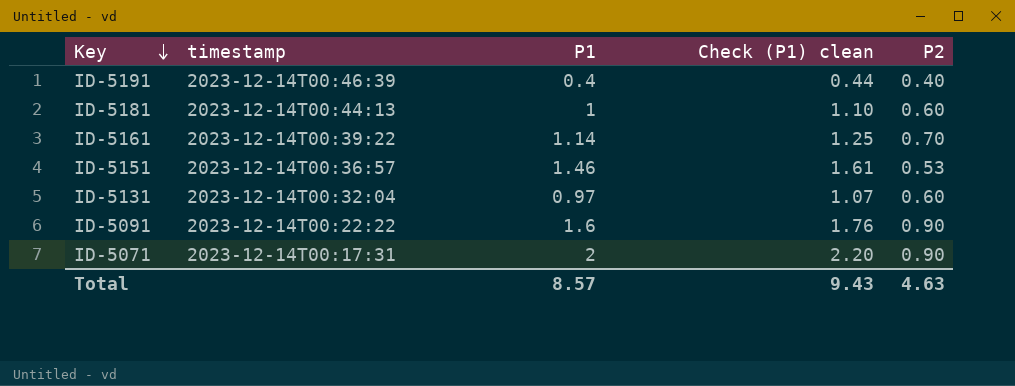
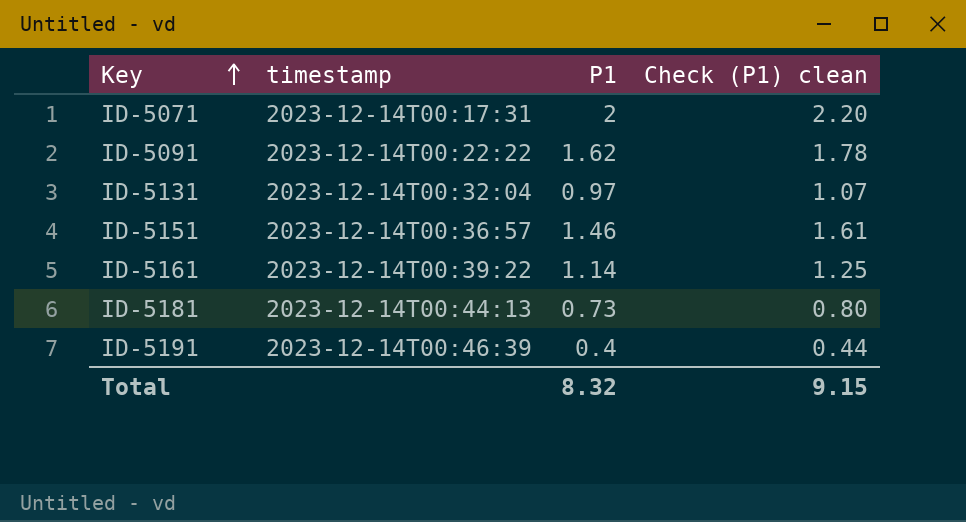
row order: Key descending -> Key ascending
column P2 | position: 5 -> none
ID-5091 | P1: 1.6 -> 1.62
ID-5091 | Check (P1) clean: 1.76 -> 1.78
ID-5181 | P1: 1 -> 0.73
ID-5181 | Check (P1) clean: 1.10 -> 0.80
Total | P1: 8.57 -> 8.32
Total | Check (P1) clean: 9.43 -> 9.15

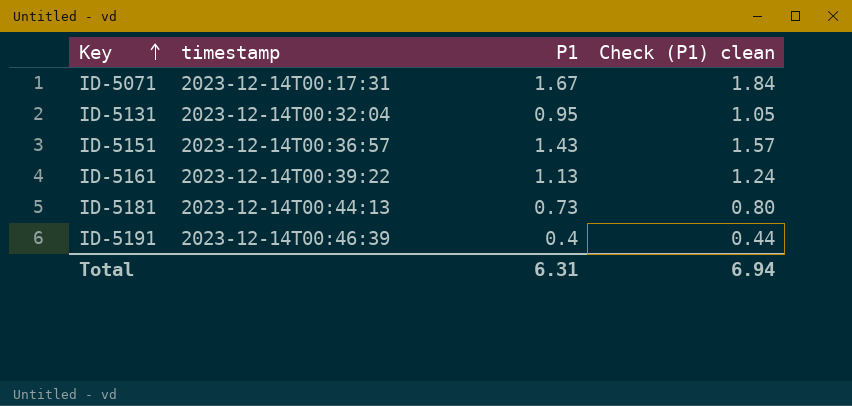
row ID-5091: 2023-12-14T00:22:22 | 1.62 | 1.78 -> none
ID-5071 | P1: 2 -> 1.67
ID-5071 | Check (P1) clean: 2.20 -> 1.84
ID-5131 | P1: 0.97 -> 0.95
ID-5131 | Check (P1) clean: 1.07 -> 1.05
ID-5151 | P1: 1.46 -> 1.43
ID-5151 | Check (P1) clean: 1.61 -> 1.57
ID-5161 | P1: 1.14 -> 1.13
ID-5161 | Check (P1) clean: 1.25 -> 1.24
Total | P1: 8.32 -> 6.31
Total | Check (P1) clean: 9.15 -> 6.94

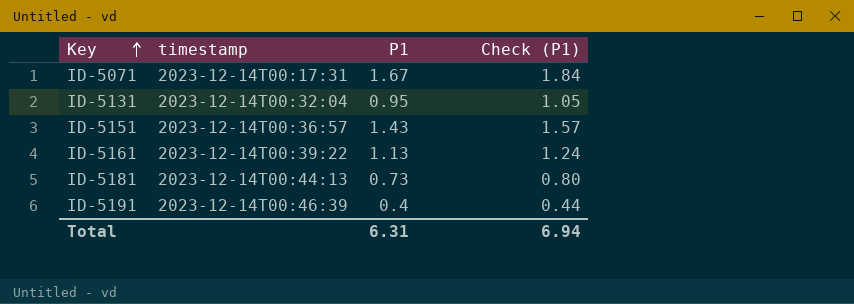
column name: Check (P1) clean -> Check (P1)

